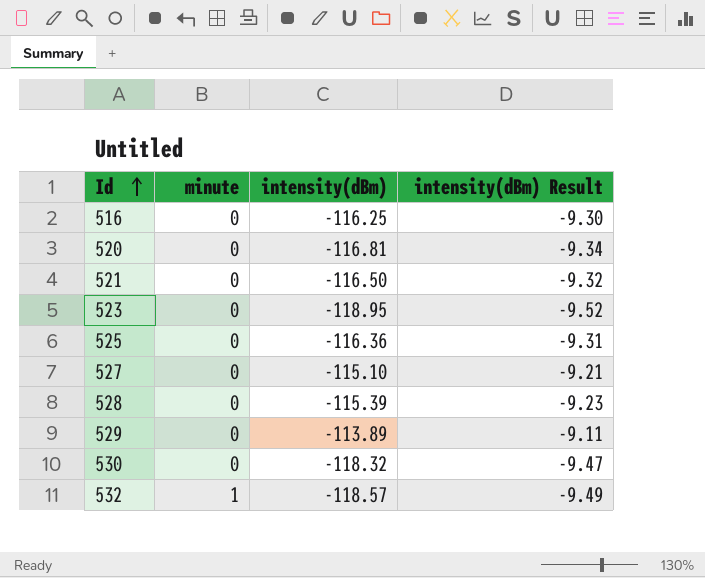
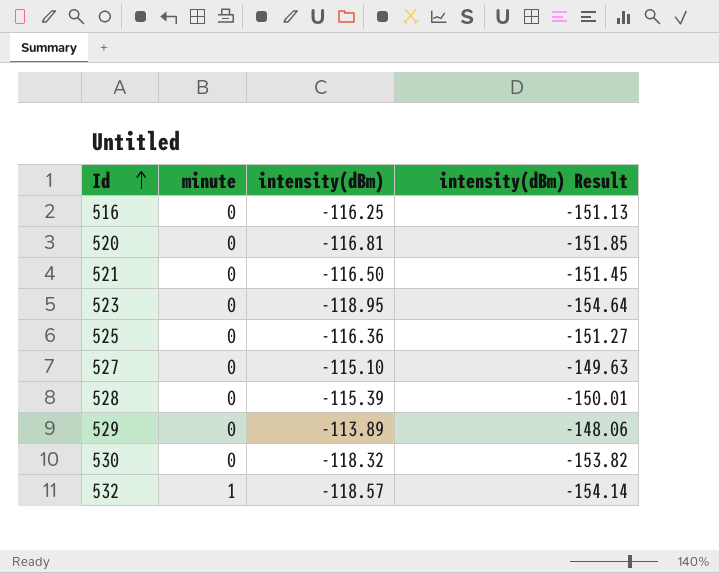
column intensity(dBm) Result | formula: [intensity(dBm)] * 0.08 -> [intensity(dBm)] * 1.3

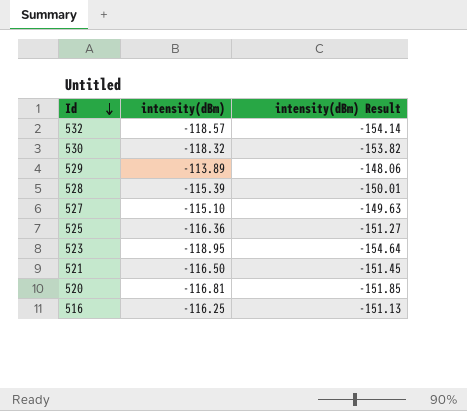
row order: Id ascending -> Id descending
column minute | position: 2 -> none

